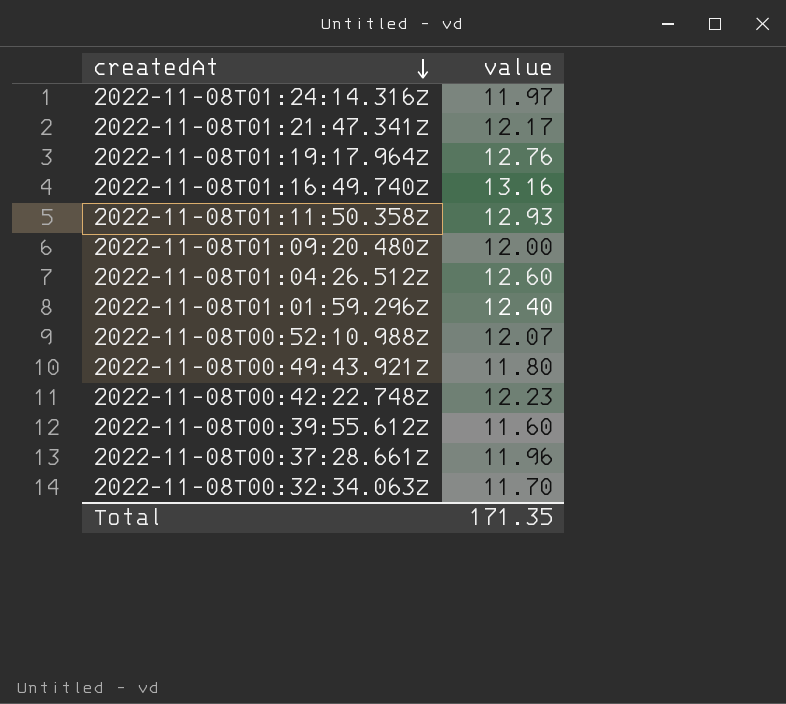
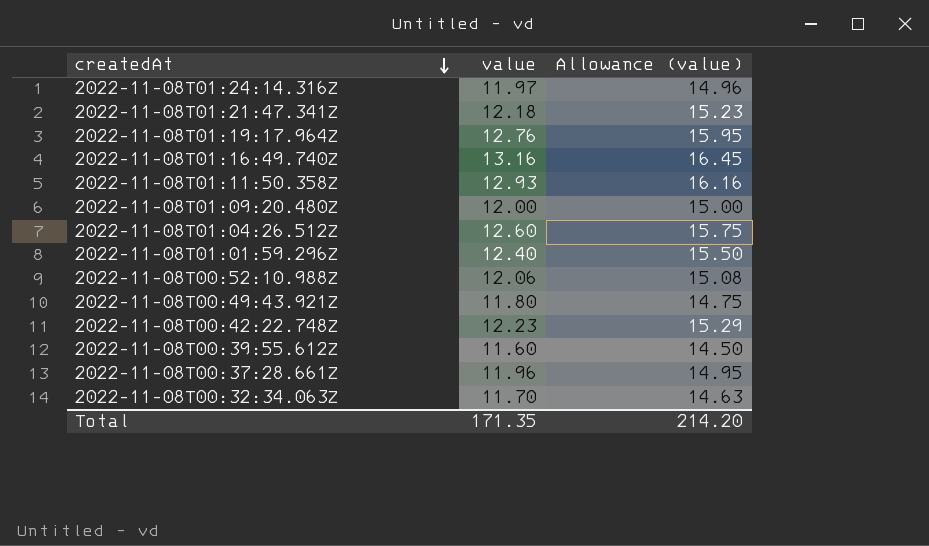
column Allowance (value) | formula: none -> [value] * 1.25
2022-11-08T01:21:47.341Z | value: 12.17 -> 12.18
2022-11-08T00:52:10.988Z | value: 12.07 -> 12.06

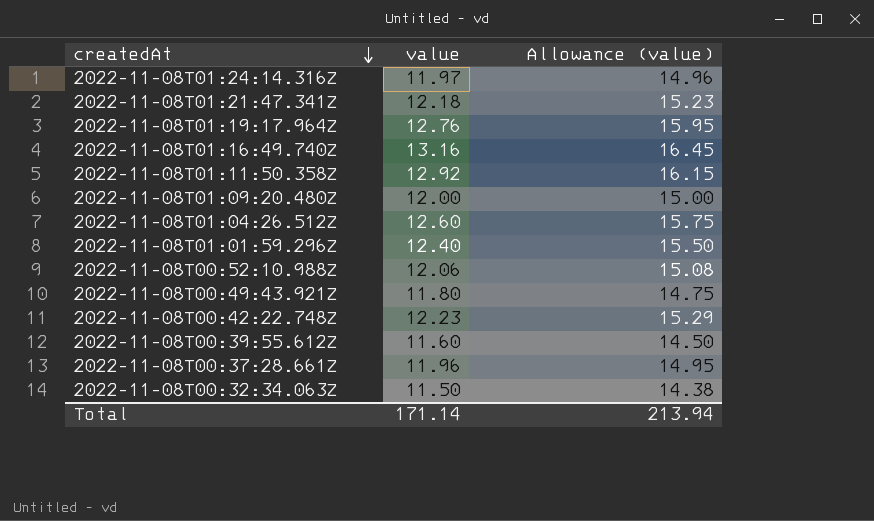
2022-11-08T01:11:50.358Z | value: 12.93 -> 12.92
2022-11-08T01:11:50.358Z | Allowance (value): 16.16 -> 16.15
2022-11-08T00:32:34.063Z | value: 11.70 -> 11.50
2022-11-08T00:32:34.063Z | Allowance (value): 14.63 -> 14.38
Total | value: 171.35 -> 171.14
Total | Allowance (value): 214.20 -> 213.94

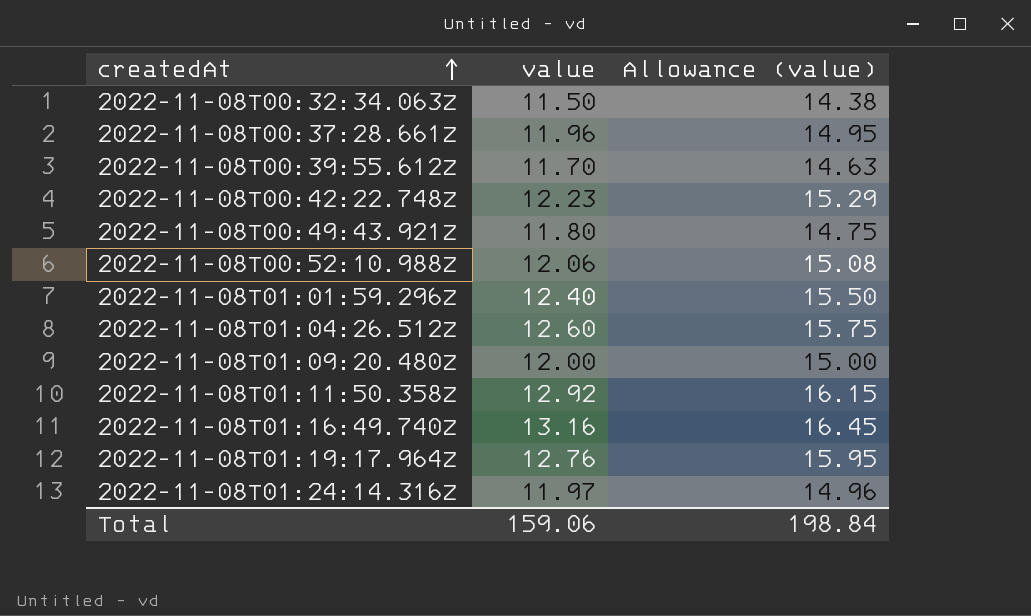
row order: createdAt descending -> createdAt ascending
row 2022-11-08T01:21:47.341Z: 12.18 | 15.23 -> none
2022-11-08T00:39:55.612Z | value: 11.60 -> 11.70
2022-11-08T00:39:55.612Z | Allowance (value): 14.50 -> 14.63
Total | value: 171.14 -> 159.06
Total | Allowance (value): 213.94 -> 198.84

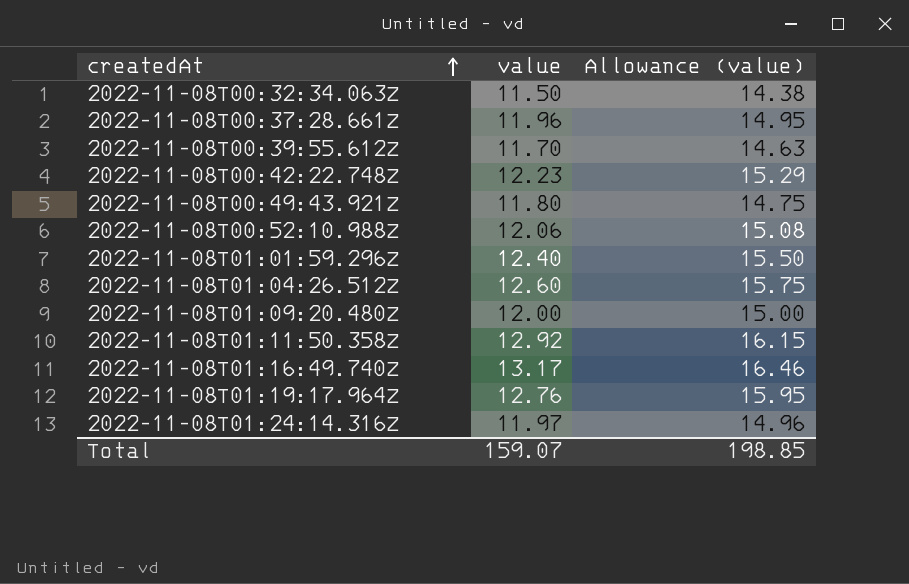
2022-11-08T01:16:49.740Z | value: 13.16 -> 13.17
2022-11-08T01:16:49.740Z | Allowance (value): 16.45 -> 16.46
Total | value: 159.06 -> 159.07
Total | Allowance (value): 198.84 -> 198.85

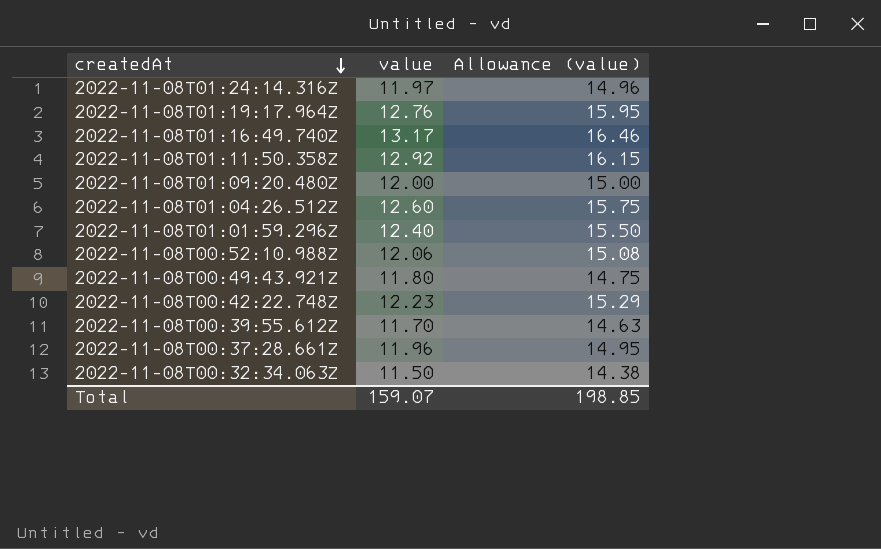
row order: createdAt ascending -> createdAt descending

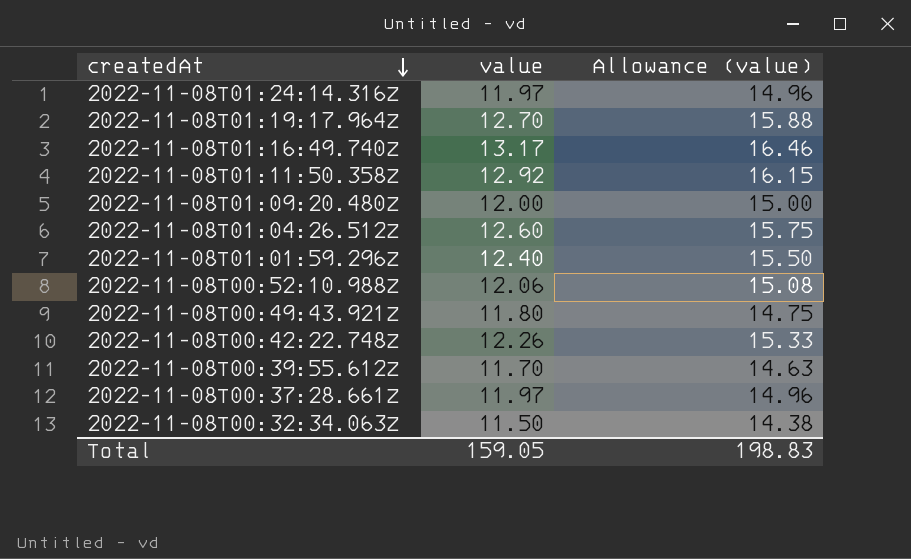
2022-11-08T01:19:17.964Z | value: 12.76 -> 12.70
2022-11-08T01:19:17.964Z | Allowance (value): 15.95 -> 15.88
2022-11-08T00:42:22.748Z | value: 12.23 -> 12.26
2022-11-08T00:42:22.748Z | Allowance (value): 15.29 -> 15.33
2022-11-08T00:37:28.661Z | value: 11.96 -> 11.97
2022-11-08T00:37:28.661Z | Allowance (value): 14.95 -> 14.96
Total | value: 159.07 -> 159.05
Total | Allowance (value): 198.85 -> 198.83

